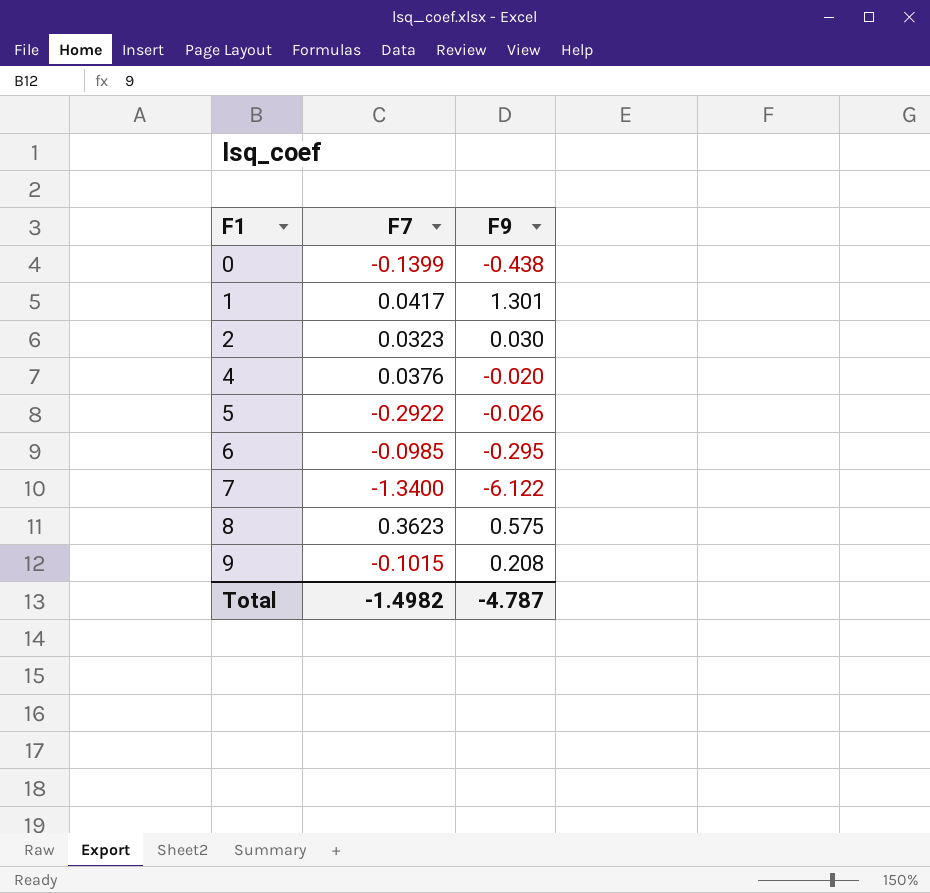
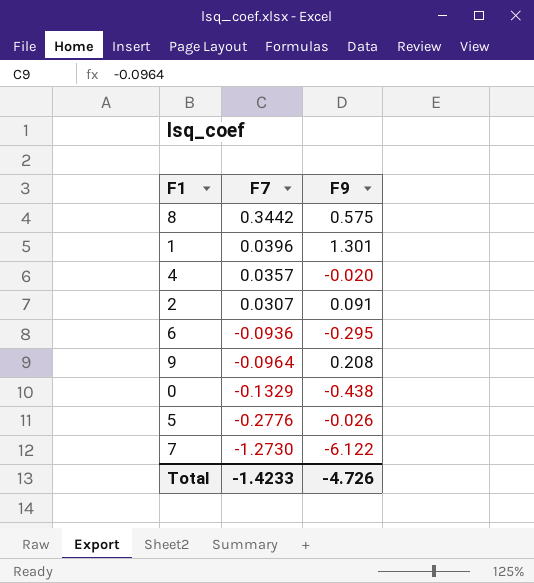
row order: F1 ascending -> F7 descending
8 | F7: 0.3623 -> 0.3442
1 | F7: 0.0417 -> 0.0396
4 | F7: 0.0376 -> 0.0357
2 | F7: 0.0323 -> 0.0307
2 | F9: 0.030 -> 0.091
6 | F7: -0.0985 -> -0.0936
9 | F7: -0.1015 -> -0.0964
0 | F7: -0.1399 -> -0.1329
5 | F7: -0.2922 -> -0.2776
7 | F7: -1.3400 -> -1.2730
Total | F7: -1.4982 -> -1.4233
Total | F9: -4.787 -> -4.726

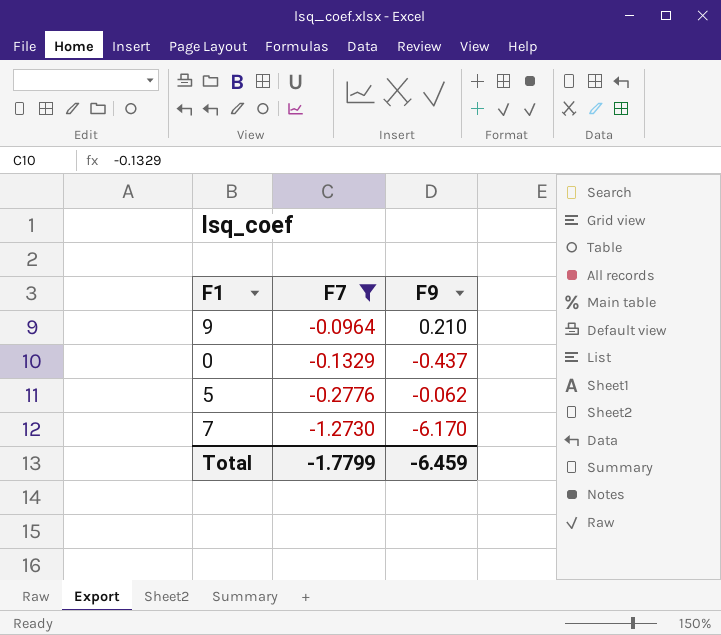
filter: none -> F7 <= -0.0964
9 | F9: 0.208 -> 0.210
0 | F9: -0.438 -> -0.437
5 | F9: -0.026 -> -0.062
7 | F9: -6.122 -> -6.170
Total | F7: -1.4233 -> -1.7799
Total | F9: -4.726 -> -6.459

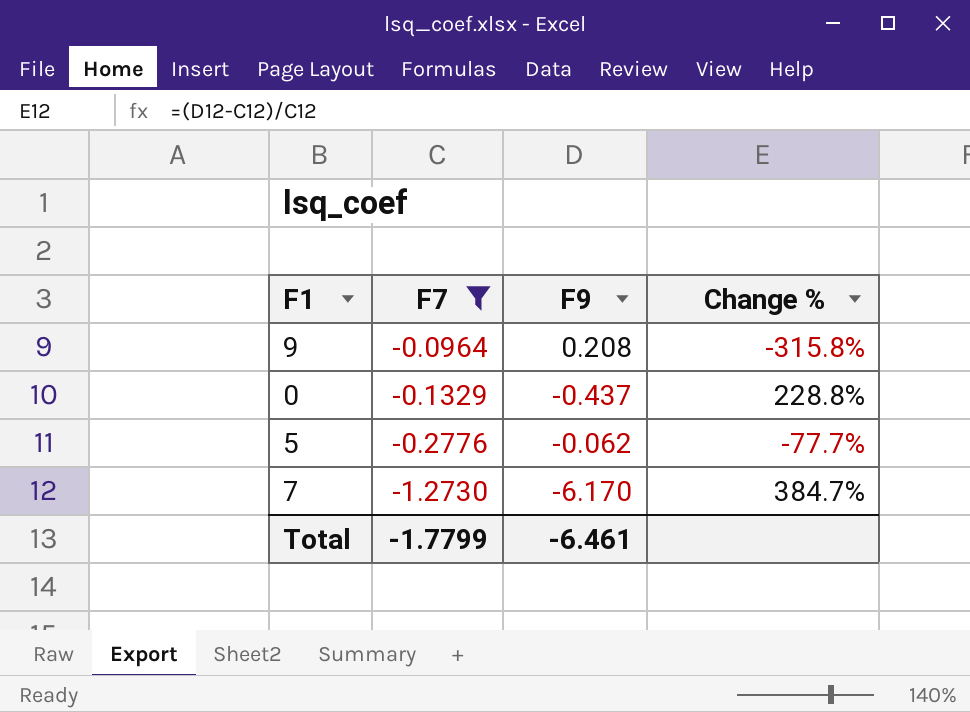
column Change % | formula: none -> ([F9] - [F7]) / [F7]
9 | F9: 0.210 -> 0.208
Total | F9: -6.459 -> -6.461

